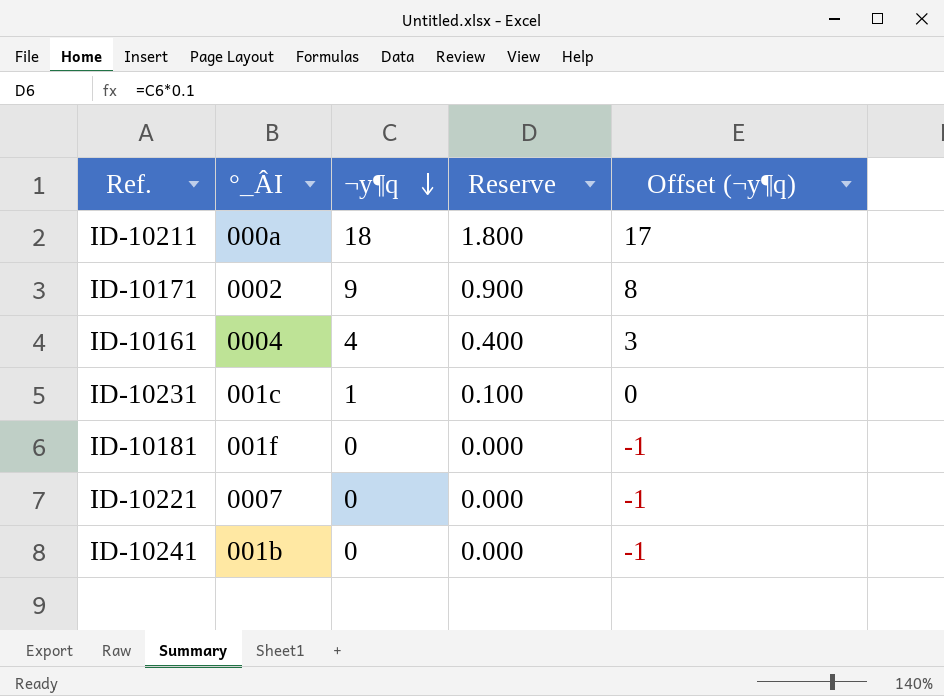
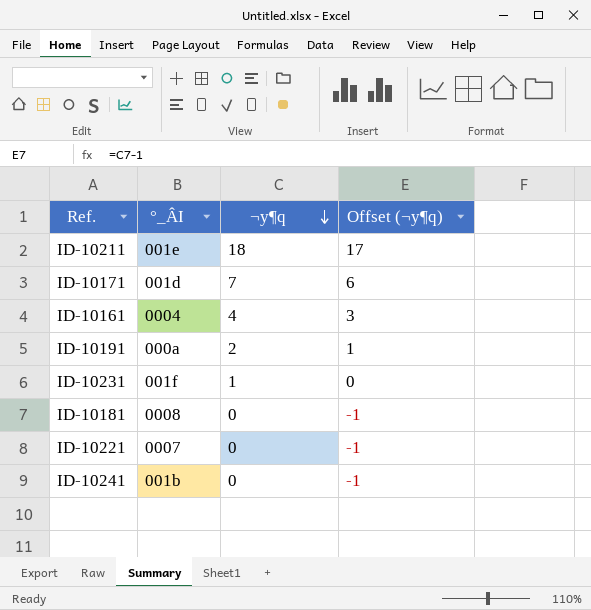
column Reserve | formula: [¬y¶q] * 0.1 -> none
ID-10211 | °_ÂI: 000a -> 001e
ID-10171 | °_ÂI: 0002 -> 001d
ID-10171 | ¬y¶q: 9 -> 7
ID-10171 | Offset (¬y¶q): 8 -> 6
row ID-10191: none -> 000a | 2 | 1
ID-10231 | °_ÂI: 001c -> 001f
ID-10181 | °_ÂI: 001f -> 0008

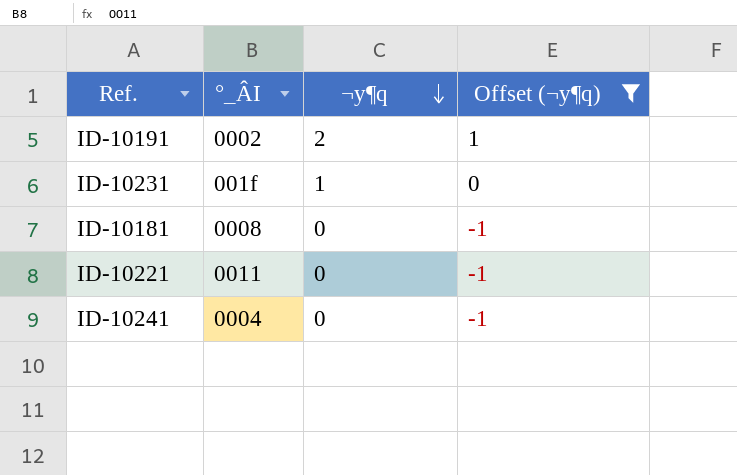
filter: none -> Offset (¬y¶q) <= 1
ID-10191 | °_ÂI: 000a -> 0002
ID-10221 | °_ÂI: 0007 -> 0011
ID-10241 | °_ÂI: 001b -> 0004

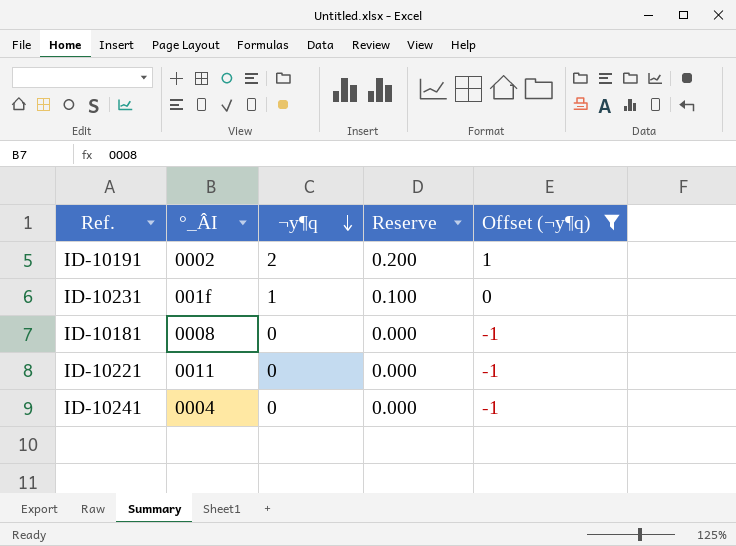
column Reserve | formula: none -> [¬y¶q] * 0.1

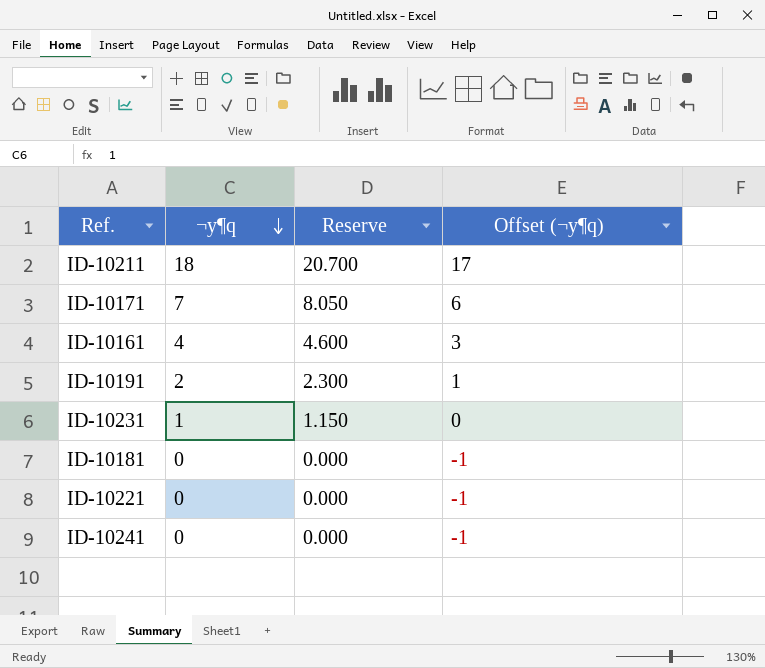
filter: Offset (¬y¶q) <= 1 -> none
column °_ÂI | position: 2 -> none
column Reserve | formula: [¬y¶q] * 0.1 -> [¬y¶q] * 1.15

